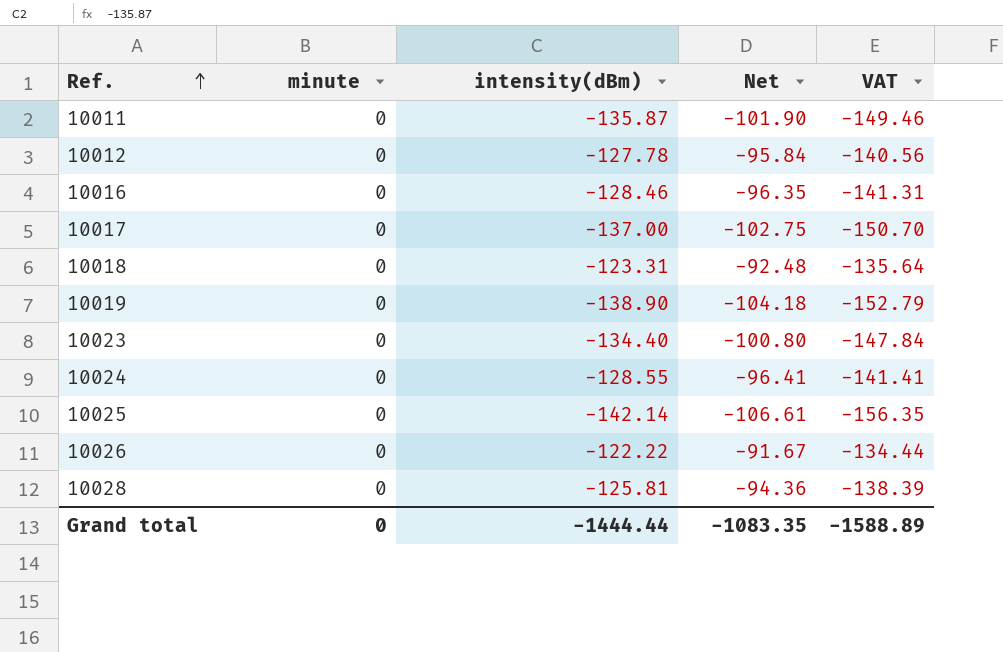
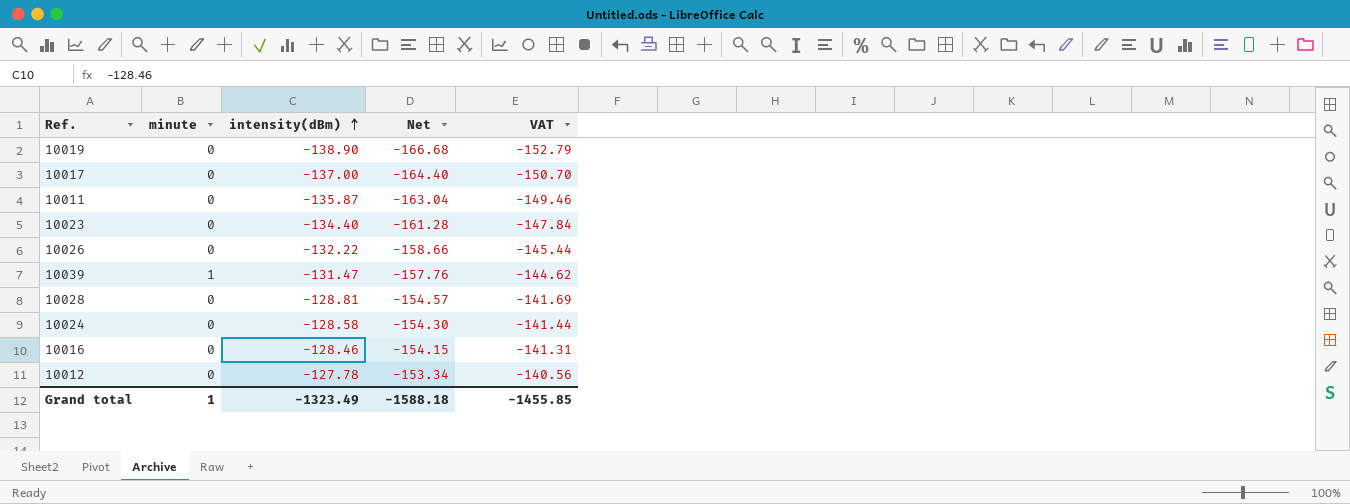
row order: Ref. ascending -> intensity(dBm) ascending
column Net | formula: [intensity(dBm)] * 0.75 -> [intensity(dBm)] * 1.2
row 10018: 0 | -123.31 | -92.48 | -135.64 -> none
row 10025: 0 | -142.14 | -106.61 | -156.35 -> none
10026 | intensity(dBm): -122.22 -> -132.22
10026 | VAT: -134.44 -> -145.44
row 10039: none -> 1 | -131.47 | -157.76 | -144.62
10028 | intensity(dBm): -125.81 -> -128.81
10028 | VAT: -138.39 -> -141.69
10024 | intensity(dBm): -128.55 -> -128.58
10024 | VAT: -141.41 -> -141.44
Grand total | minute: 0 -> 1
Grand total | intensity(dBm): -1444.44 -> -1323.49
Grand total | Net: -1083.35 -> -1588.18
Grand total | VAT: -1588.89 -> -1455.85

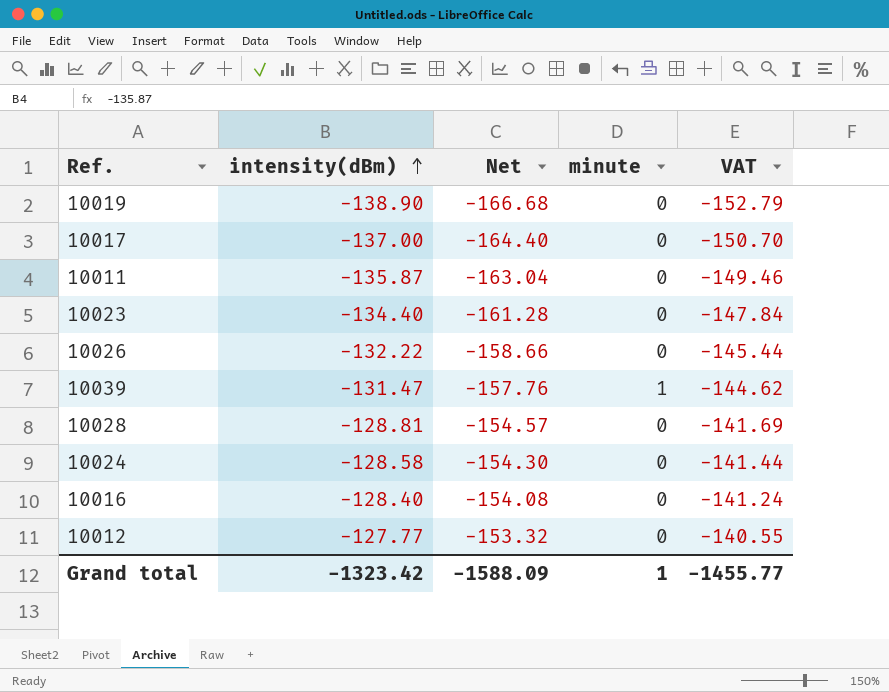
column minute | position: 2 -> 4
10016 | intensity(dBm): -128.46 -> -128.40
10016 | Net: -154.15 -> -154.08
10016 | VAT: -141.31 -> -141.24
10012 | intensity(dBm): -127.78 -> -127.77
10012 | Net: -153.34 -> -153.32
10012 | VAT: -140.56 -> -140.55
Grand total | intensity(dBm): -1323.49 -> -1323.42
Grand total | Net: -1588.18 -> -1588.09
Grand total | VAT: -1455.85 -> -1455.77

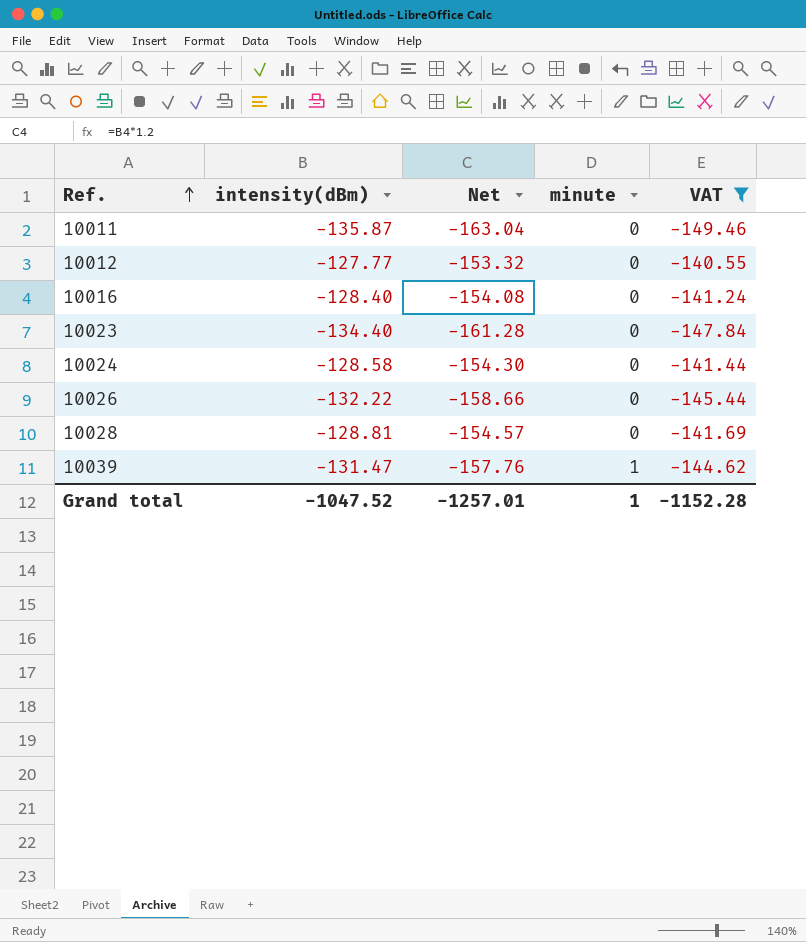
filter: none -> VAT >= -149.46
row order: intensity(dBm) ascending -> Ref. ascending
Grand total | intensity(dBm): -1323.42 -> -1047.52
Grand total | Net: -1588.09 -> -1257.01
Grand total | VAT: -1455.77 -> -1152.28

